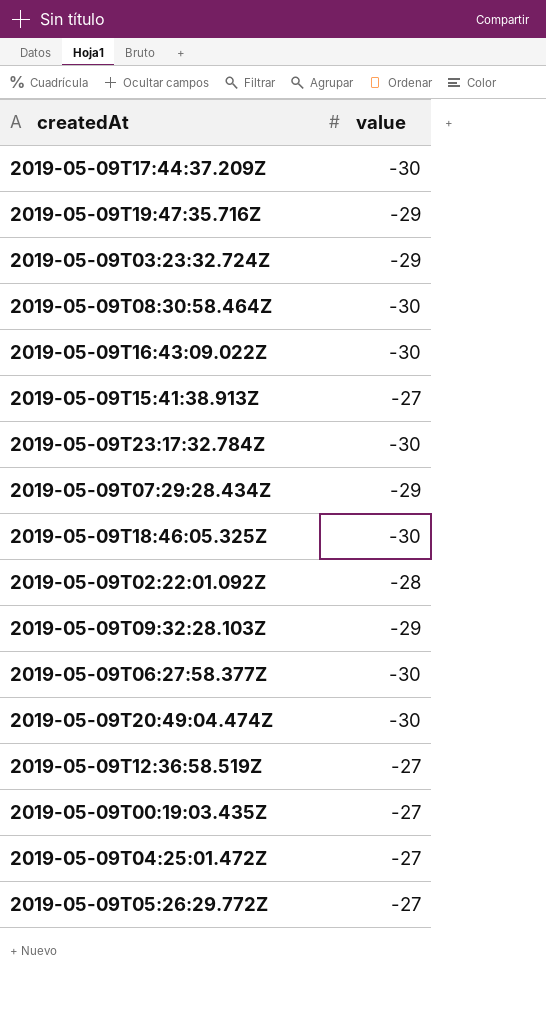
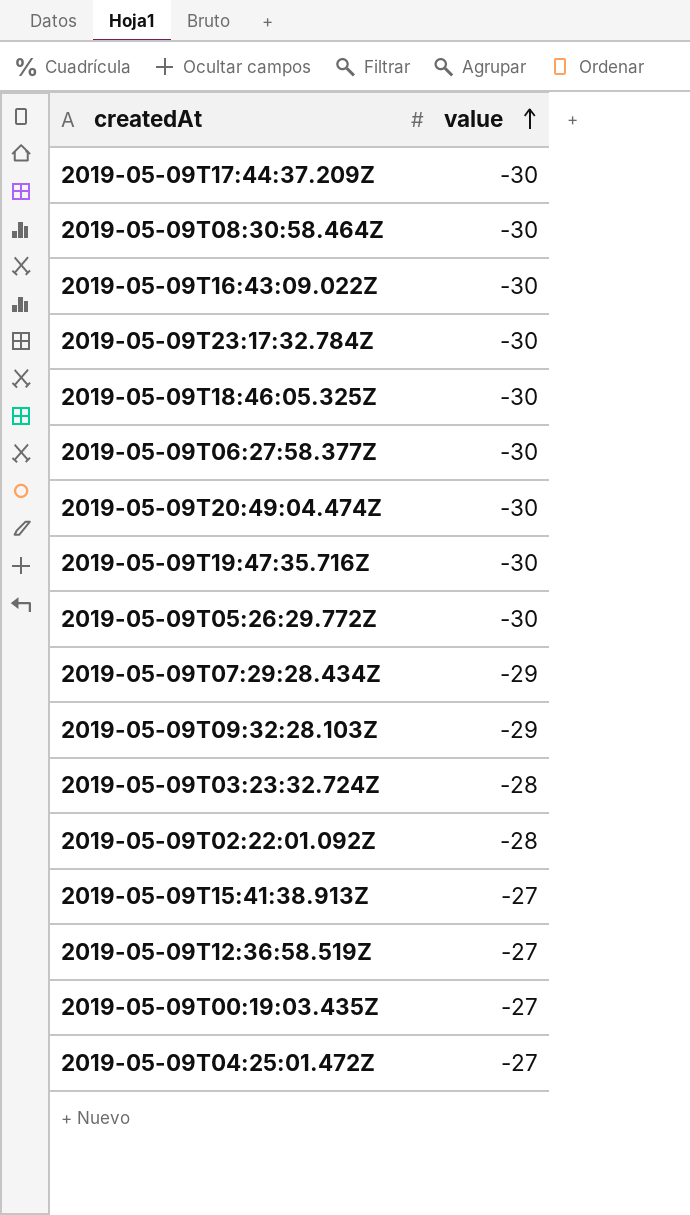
row order: none -> value ascending
2019-05-09T19:47:35.716Z | value: -29 -> -30
2019-05-09T05:26:29.772Z | value: -27 -> -30
2019-05-09T03:23:32.724Z | value: -29 -> -28

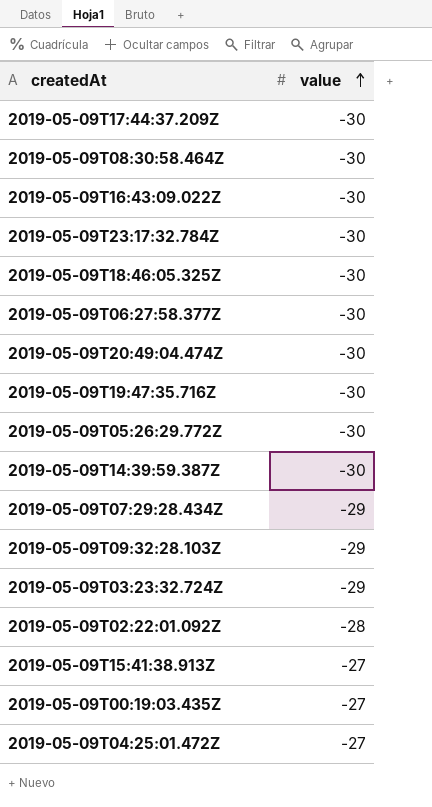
row 2019-05-09T12:36:58.519Z: -27 -> none
row 2019-05-09T14:39:59.387Z: none -> -30
2019-05-09T03:23:32.724Z | value: -28 -> -29

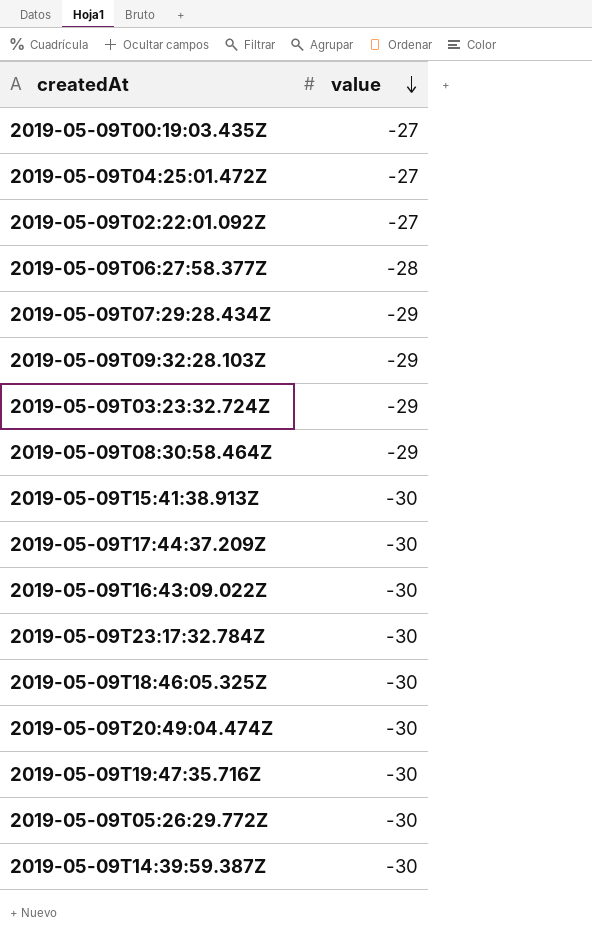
row order: value ascending -> value descending
2019-05-09T02:22:01.092Z | value: -28 -> -27
2019-05-09T06:27:58.377Z | value: -30 -> -28
2019-05-09T08:30:58.464Z | value: -30 -> -29
2019-05-09T15:41:38.913Z | value: -27 -> -30

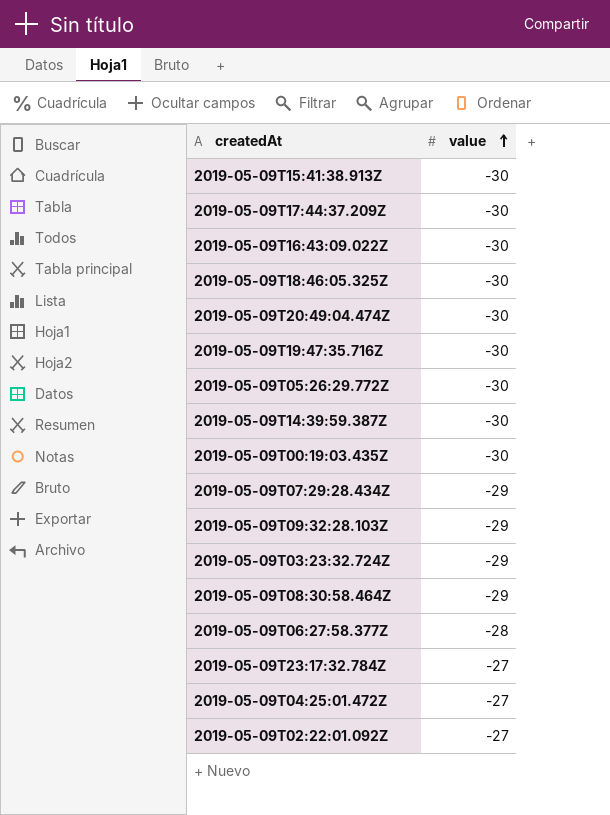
row order: value descending -> value ascending
2019-05-09T00:19:03.435Z | value: -27 -> -30
2019-05-09T23:17:32.784Z | value: -30 -> -27

